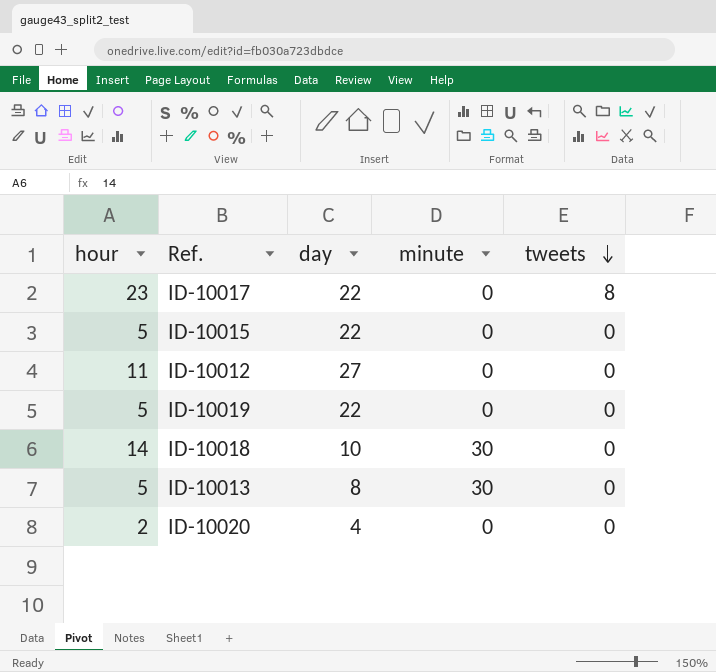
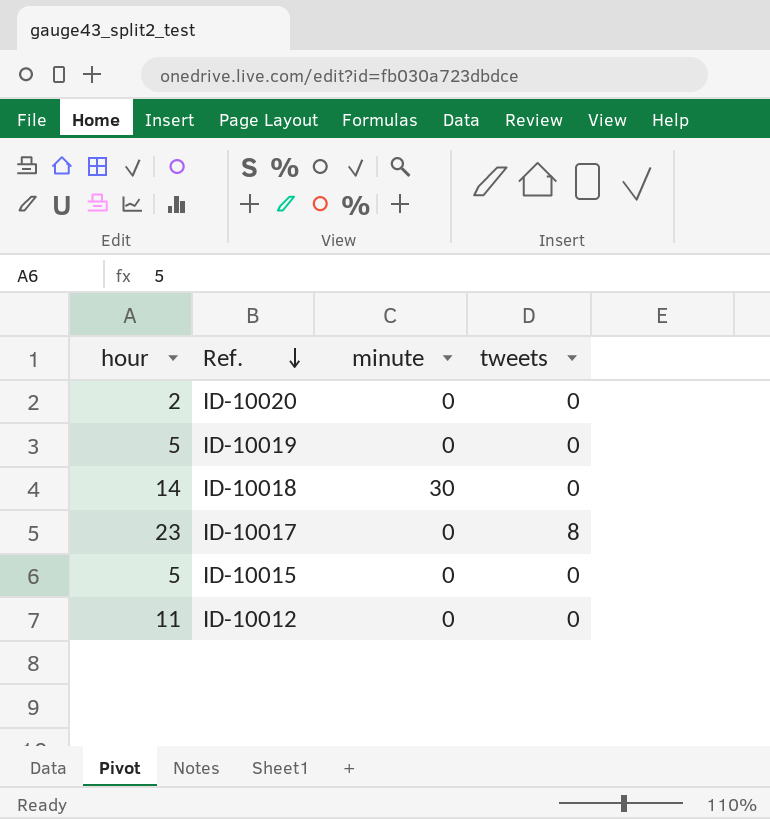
row order: tweets descending -> Ref. descending
column day | position: 3 -> none
row ID-10013: 5 | 8 | 30 | 0 -> none

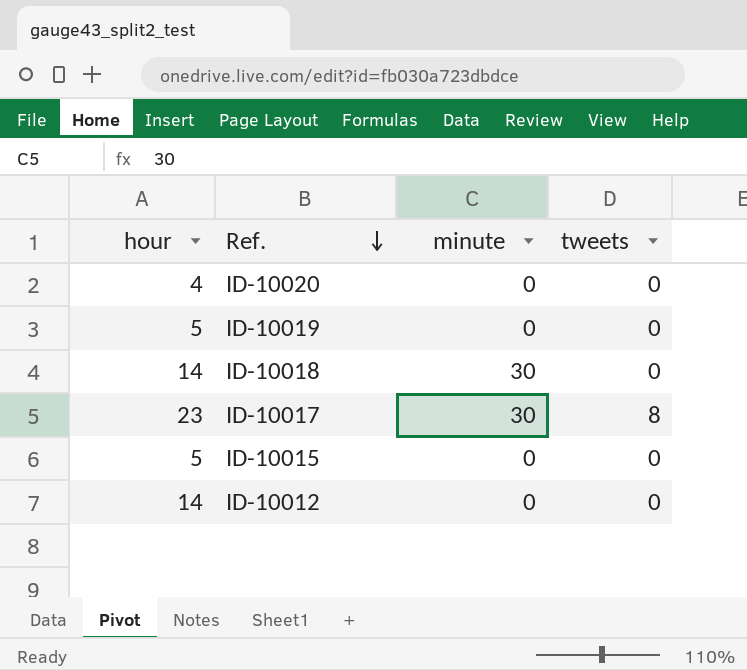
ID-10020 | hour: 2 -> 4
ID-10017 | minute: 0 -> 30
ID-10012 | hour: 11 -> 14

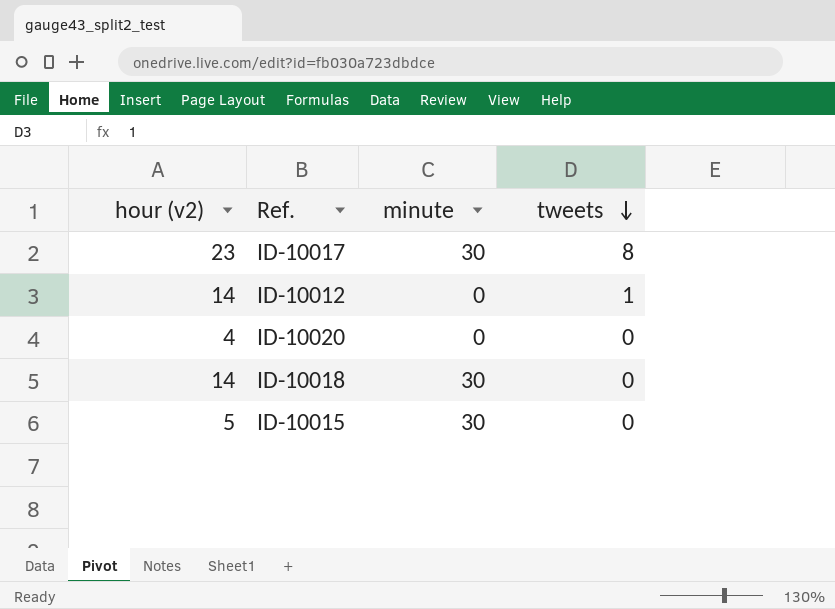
row order: Ref. descending -> tweets descending
column name: hour -> hour (v2)
row ID-10019: 5 | 0 | 0 -> none
ID-10012 | tweets: 0 -> 1
ID-10015 | minute: 0 -> 30

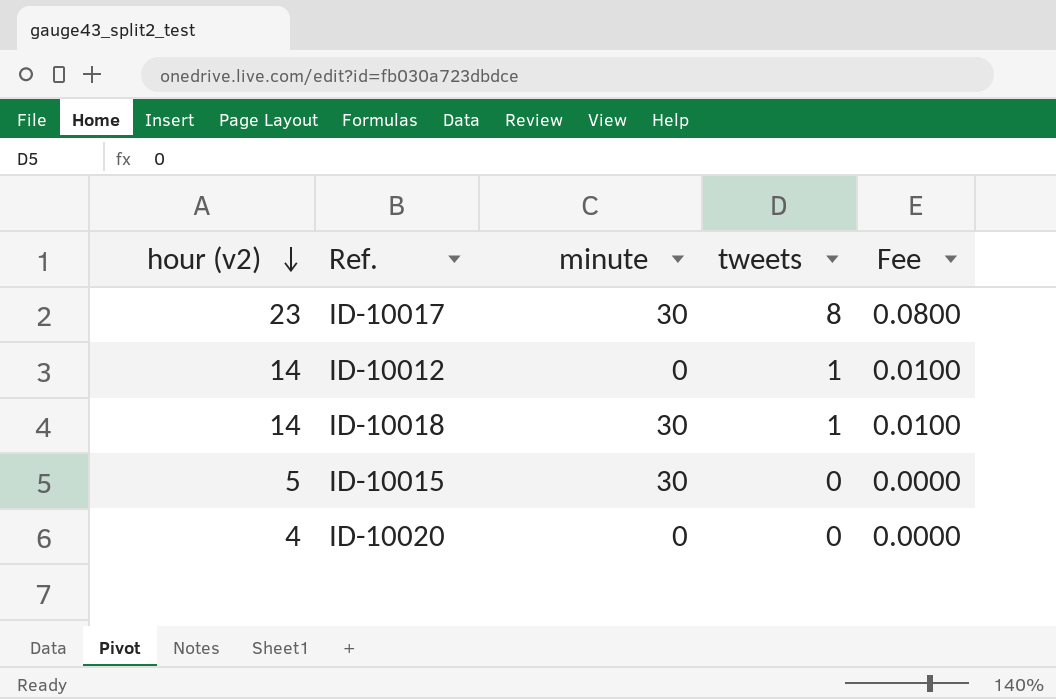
row order: tweets descending -> hour (v2) descending
column Fee | formula: none -> [tweets] * 0.01
ID-10018 | tweets: 0 -> 1

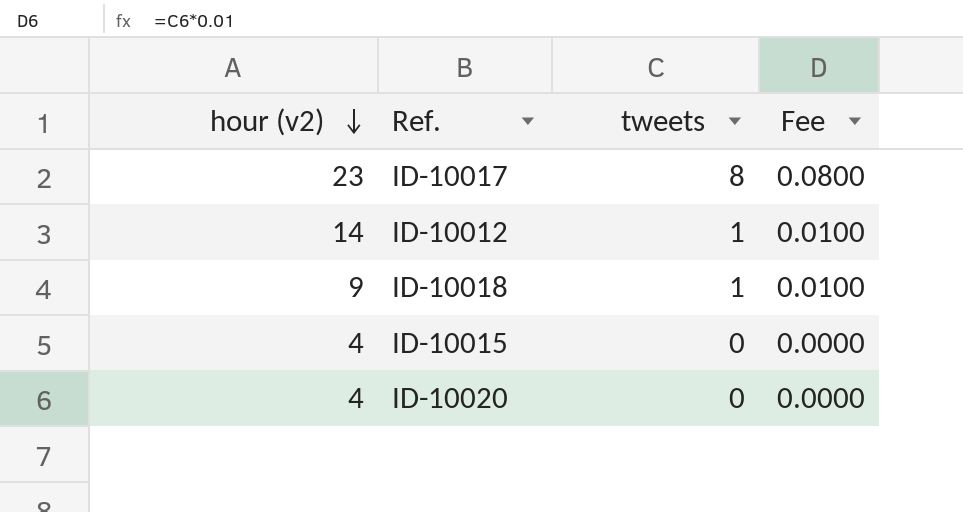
column minute | position: 3 -> none
ID-10018 | hour (v2): 14 -> 9
ID-10015 | hour (v2): 5 -> 4

